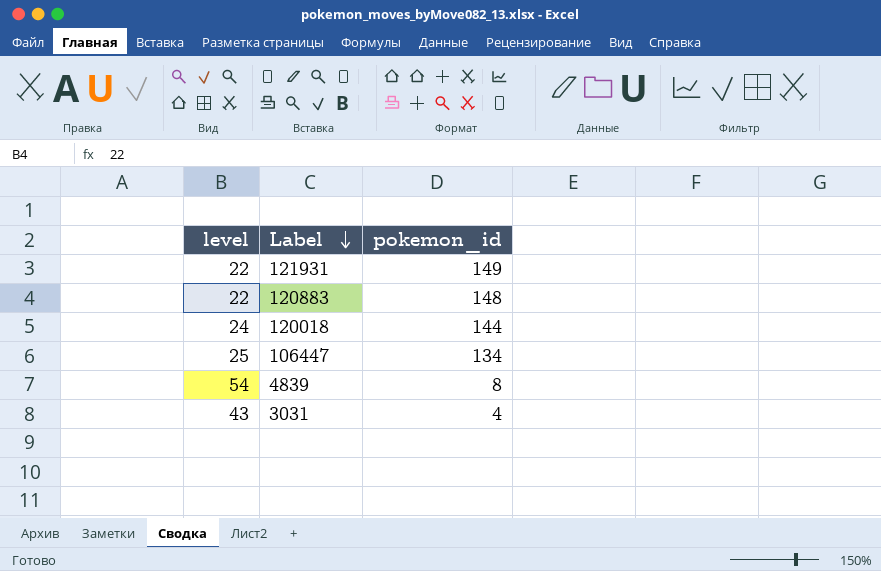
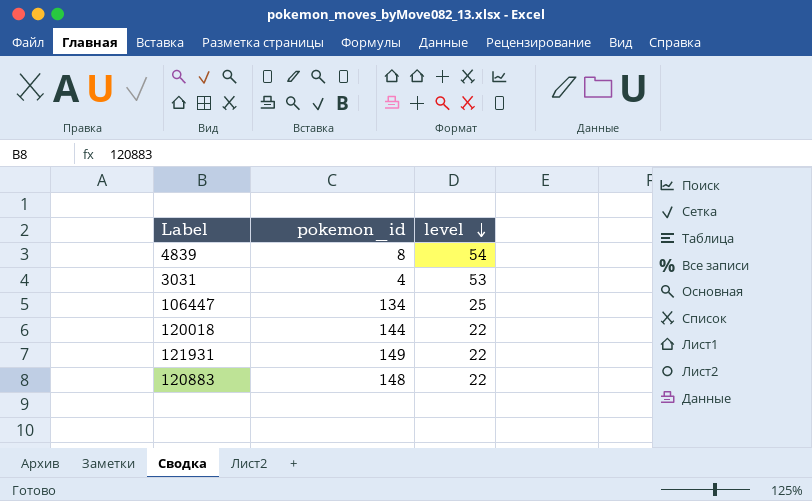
row order: Label descending -> level descending
column level | position: 1 -> 3
3031 | level: 43 -> 53
120018 | level: 24 -> 22

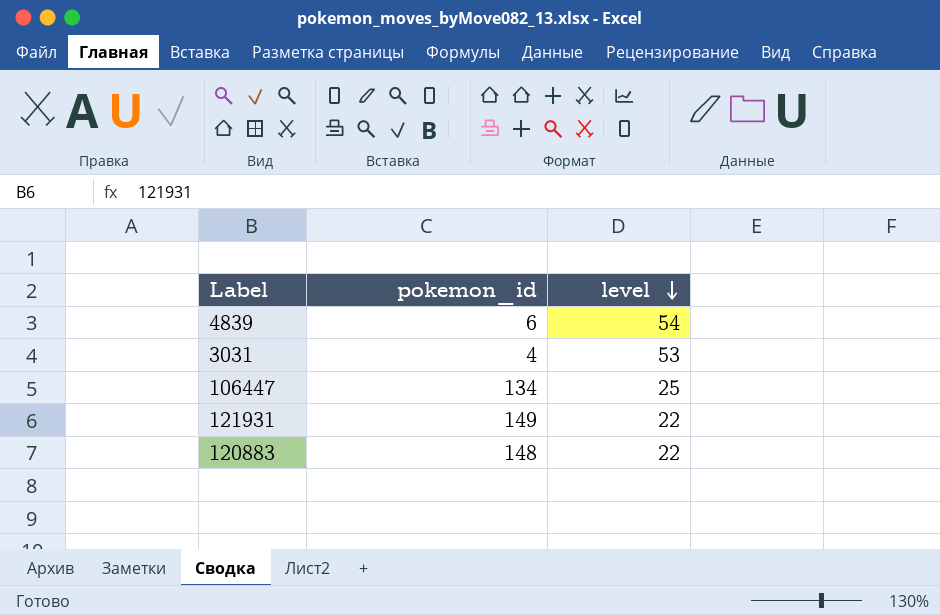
row 120018: 144 | 22 -> none
4839 | pokemon_id: 8 -> 6

